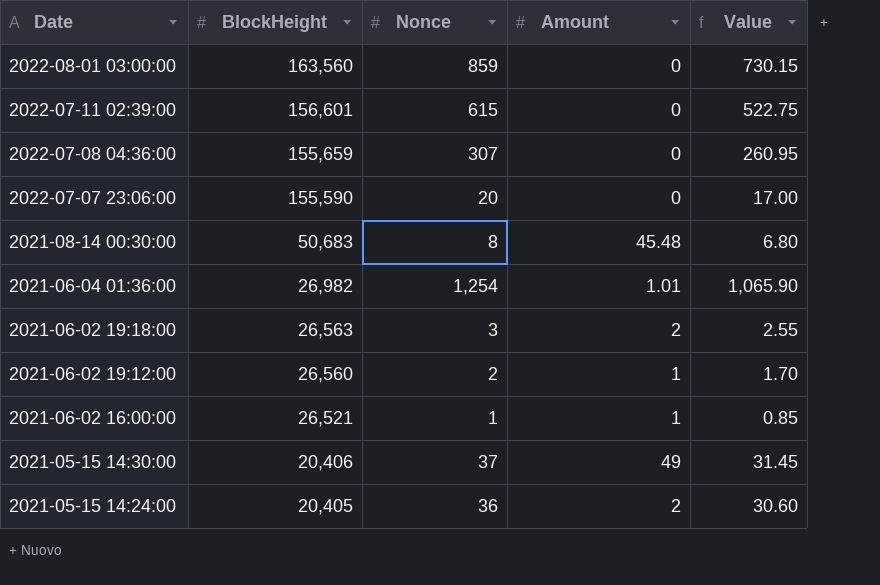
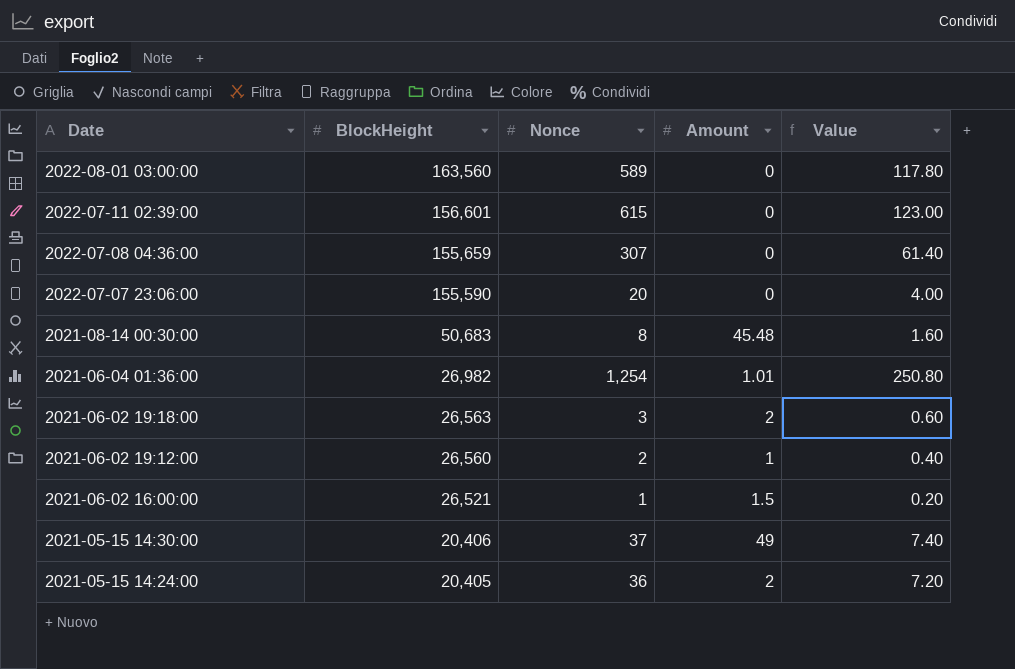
column Value | formula: [Nonce] * 0.85 -> [Nonce] * 0.2
2022-08-01 03:00:00 | Nonce: 859 -> 589
2021-06-02 16:00:00 | Amount: 1 -> 1.5

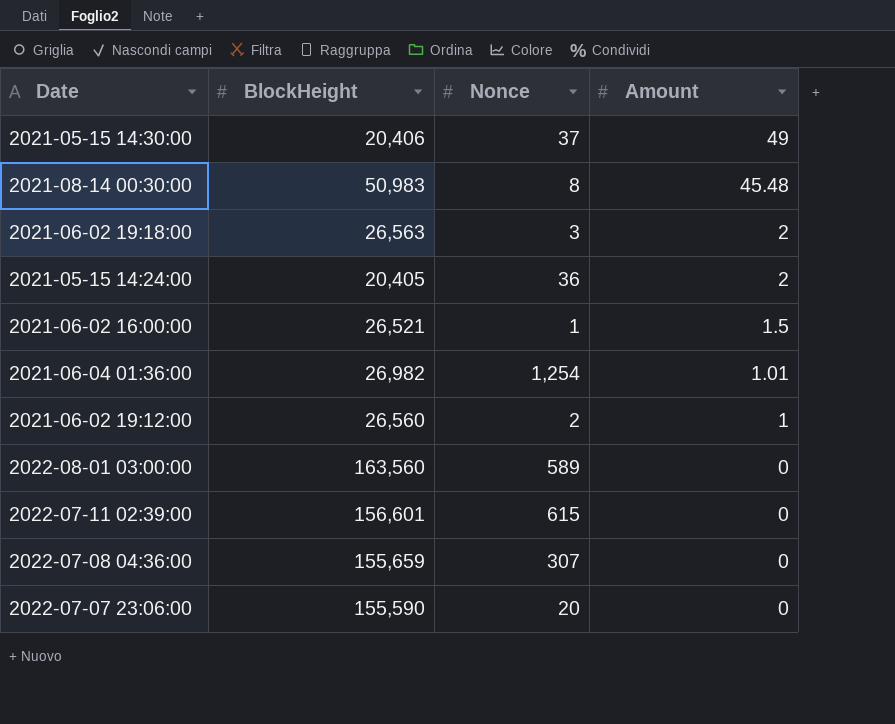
row order: Date descending -> Amount descending
column Value | formula: [Nonce] * 0.2 -> none
2021-08-14 00:30:00 | BlockHeight: 50,683 -> 50,983

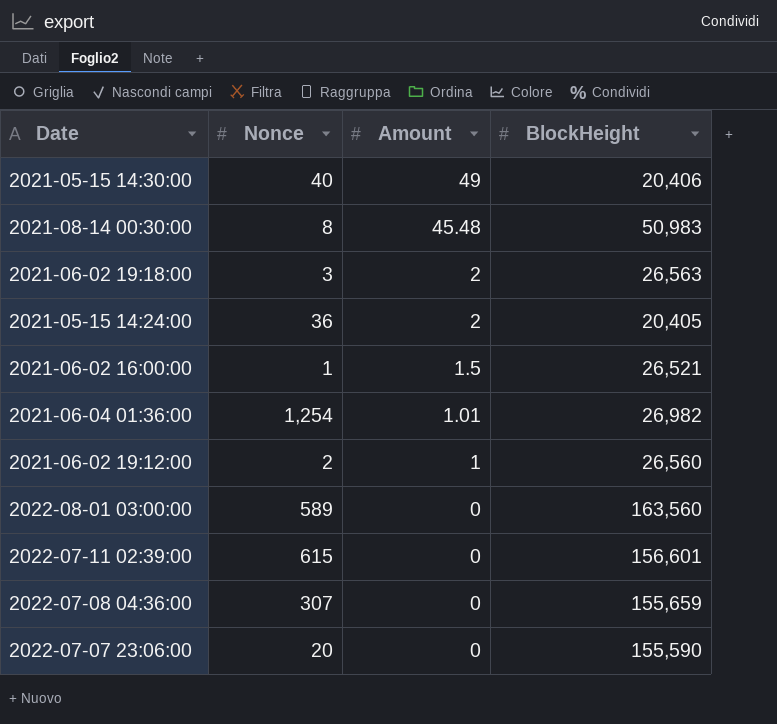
column BlockHeight | position: 2 -> 4
2021-05-15 14:30:00 | Nonce: 37 -> 40

